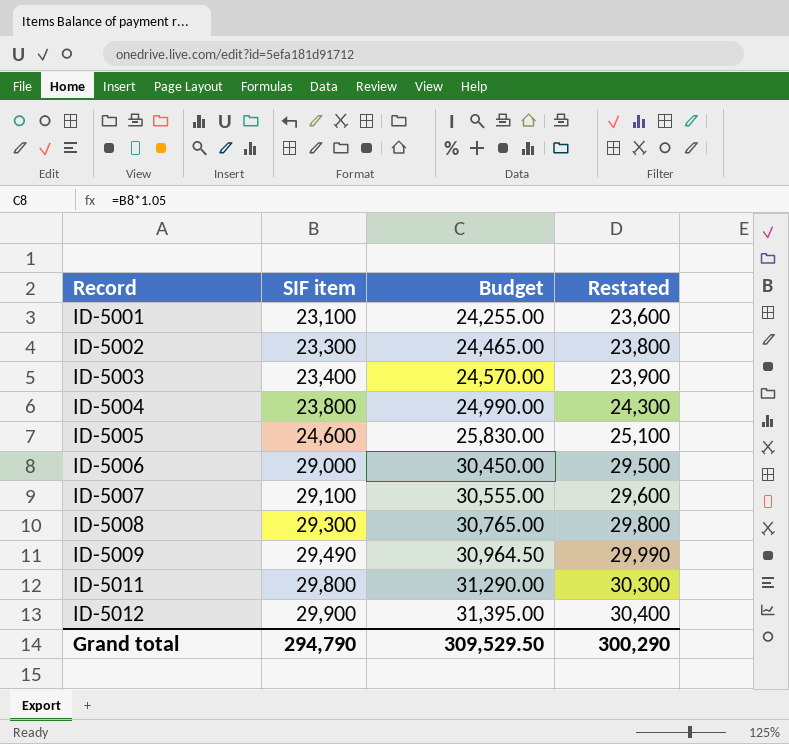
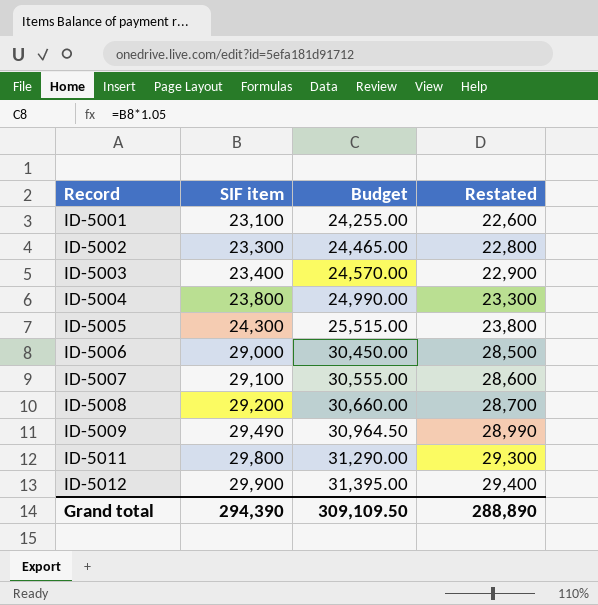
column Restated | formula: [SIF item] + 500 -> [SIF item] - 500
ID-5005 | SIF item: 24,600 -> 24,300
ID-5005 | Budget: 25,830.00 -> 25,515.00
ID-5008 | SIF item: 29,300 -> 29,200
ID-5008 | Budget: 30,765.00 -> 30,660.00
Grand total | SIF item: 294,790 -> 294,390
Grand total | Budget: 309,529.50 -> 309,109.50
Grand total | Restated: 300,290 -> 288,890

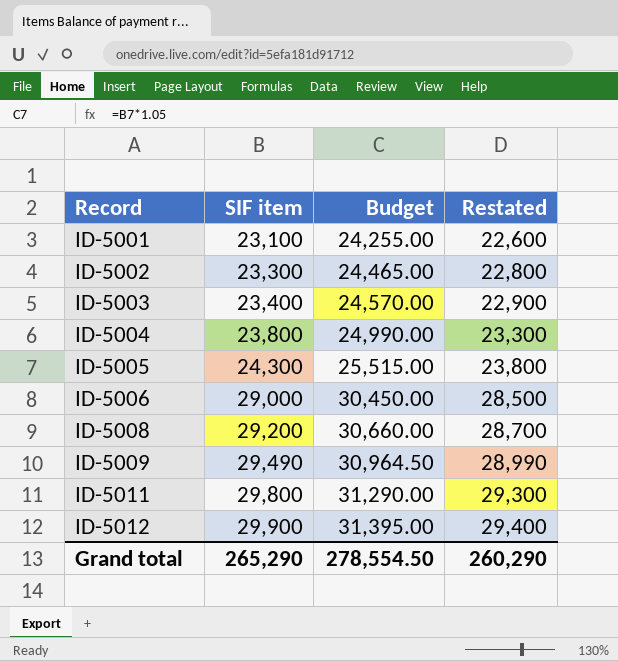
row ID-5007: 29,100 | 30,555.00 | 28,600 -> none
Grand total | SIF item: 294,390 -> 265,290
Grand total | Budget: 309,109.50 -> 278,554.50
Grand total | Restated: 288,890 -> 260,290

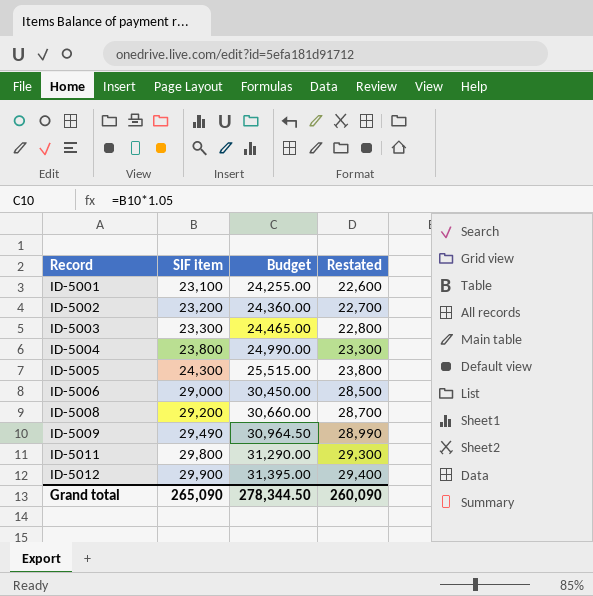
ID-5002 | SIF item: 23,300 -> 23,200
ID-5002 | Budget: 24,465.00 -> 24,360.00
ID-5002 | Restated: 22,800 -> 22,700
ID-5003 | SIF item: 23,400 -> 23,300
ID-5003 | Budget: 24,570.00 -> 24,465.00
ID-5003 | Restated: 22,900 -> 22,800
Grand total | SIF item: 265,290 -> 265,090
Grand total | Budget: 278,554.50 -> 278,344.50
Grand total | Restated: 260,290 -> 260,090

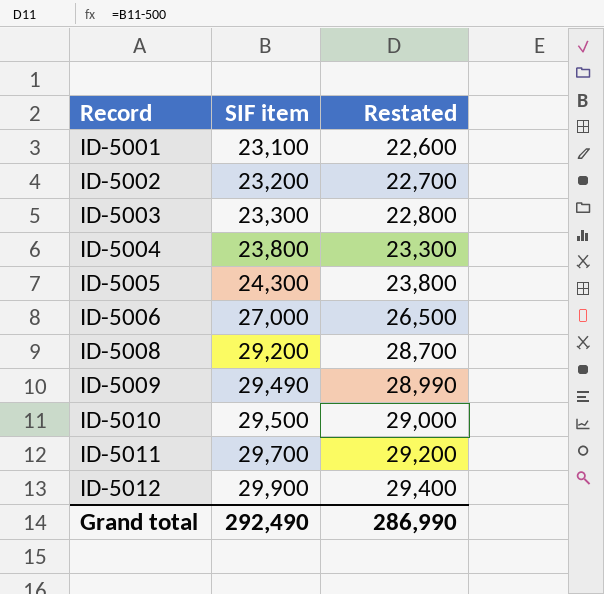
column Budget | formula: [SIF item] * 1.05 -> none
ID-5006 | SIF item: 29,000 -> 27,000
ID-5006 | Restated: 28,500 -> 26,500
row ID-5010: none -> 29,500 | 29,000
ID-5011 | SIF item: 29,800 -> 29,700
ID-5011 | Restated: 29,300 -> 29,200
Grand total | SIF item: 265,090 -> 292,490
Grand total | Restated: 260,090 -> 286,990

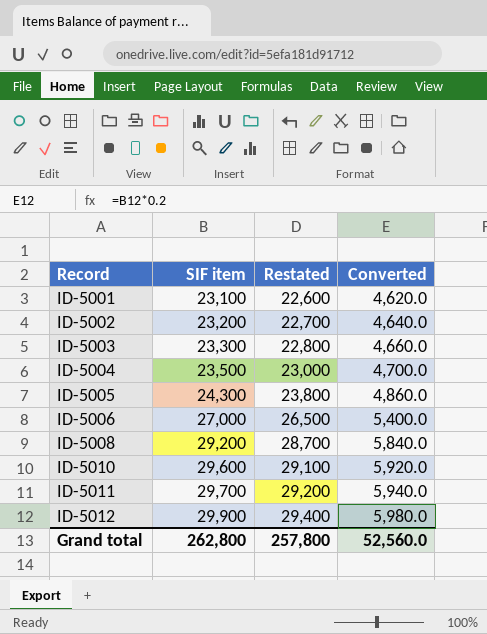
column Converted | formula: none -> [SIF item] * 0.2
row ID-5009: 29,490 | 28,990 -> none
ID-5004 | SIF item: 23,800 -> 23,500
ID-5004 | Restated: 23,300 -> 23,000
ID-5010 | SIF item: 29,500 -> 29,600
ID-5010 | Restated: 29,000 -> 29,100
Grand total | SIF item: 292,490 -> 262,800
Grand total | Restated: 286,990 -> 257,800

